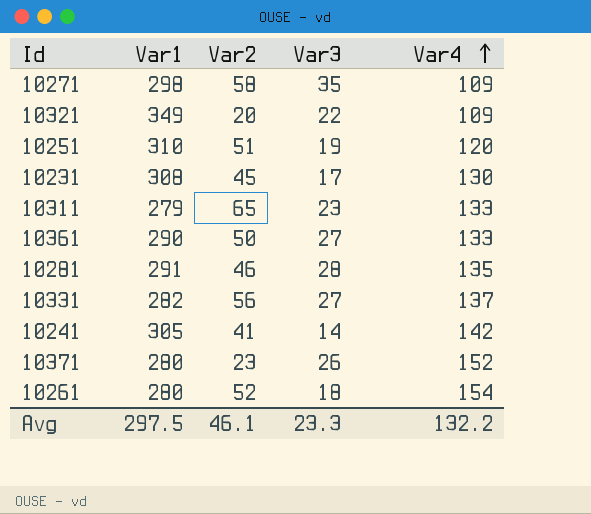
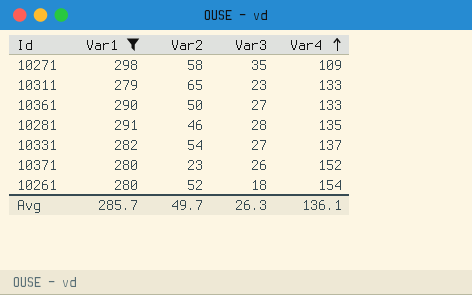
filter: none -> Var1 <= 298
10331 | Var2: 56 -> 54
Avg | Var1: 297.5 -> 285.7
Avg | Var2: 46.1 -> 49.7
Avg | Var3: 23.3 -> 26.3
Avg | Var4: 132.2 -> 136.1

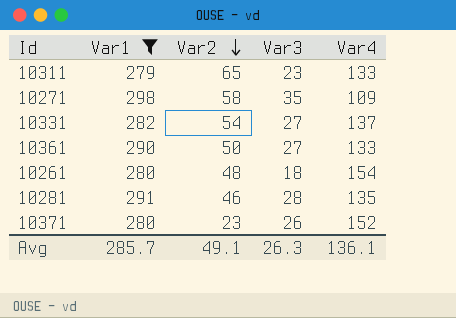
row order: Var4 ascending -> Var2 descending
10261 | Var2: 52 -> 48
Avg | Var2: 49.7 -> 49.1

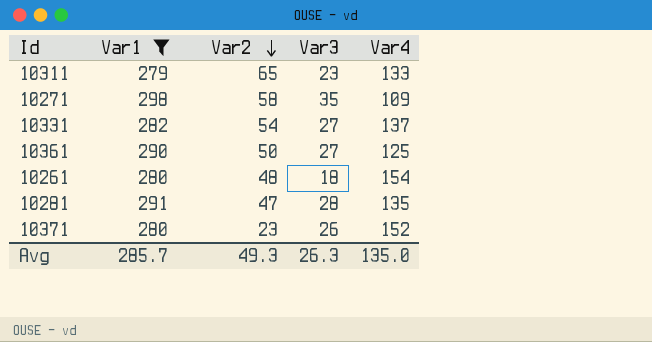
10361 | Var4: 133 -> 125
10281 | Var2: 46 -> 47
Avg | Var2: 49.1 -> 49.3
Avg | Var4: 136.1 -> 135.0

